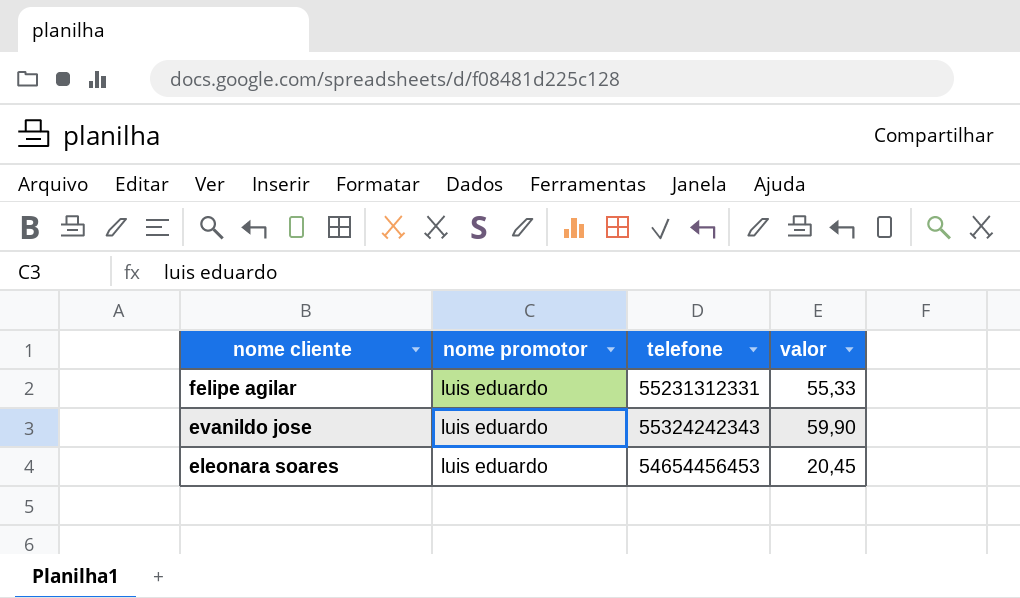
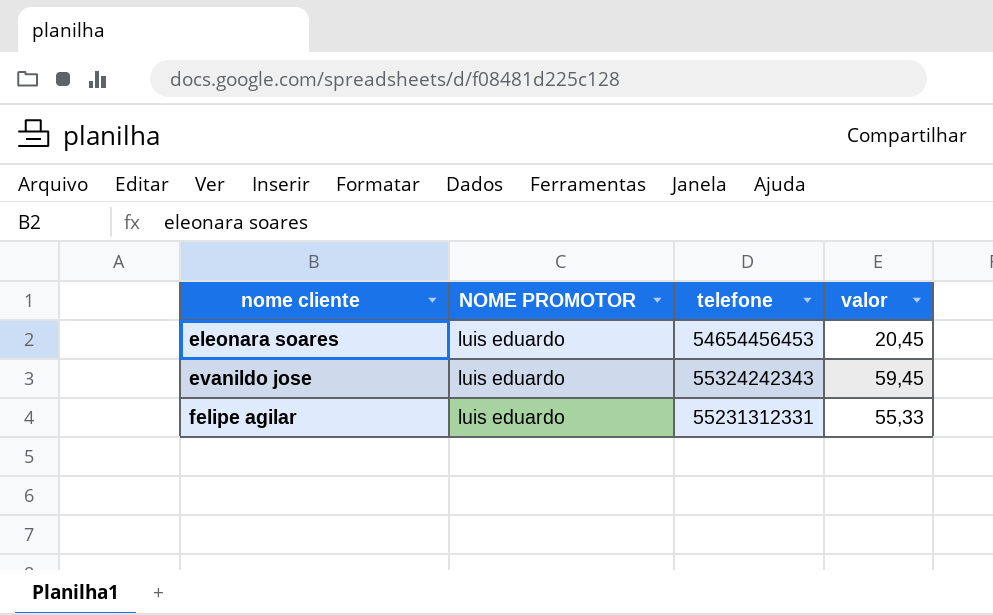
row order: nome cliente descending -> nome cliente ascending
column name: nome promotor -> NOME PROMOTOR
evanildo jose | valor: 59,90 -> 59,45

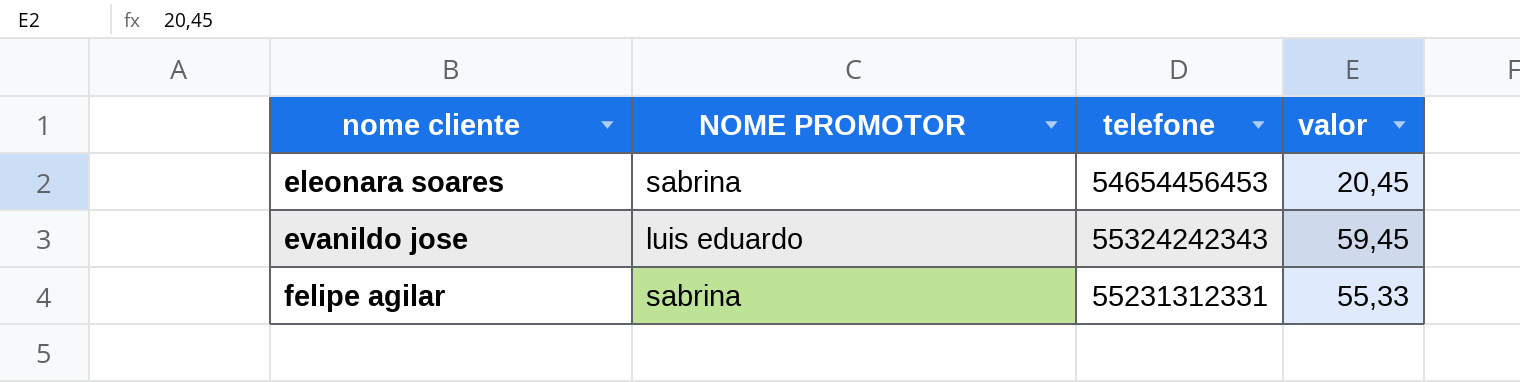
eleonara soares | NOME PROMOTOR: luis eduardo -> sabrina
felipe agilar | NOME PROMOTOR: luis eduardo -> sabrina

